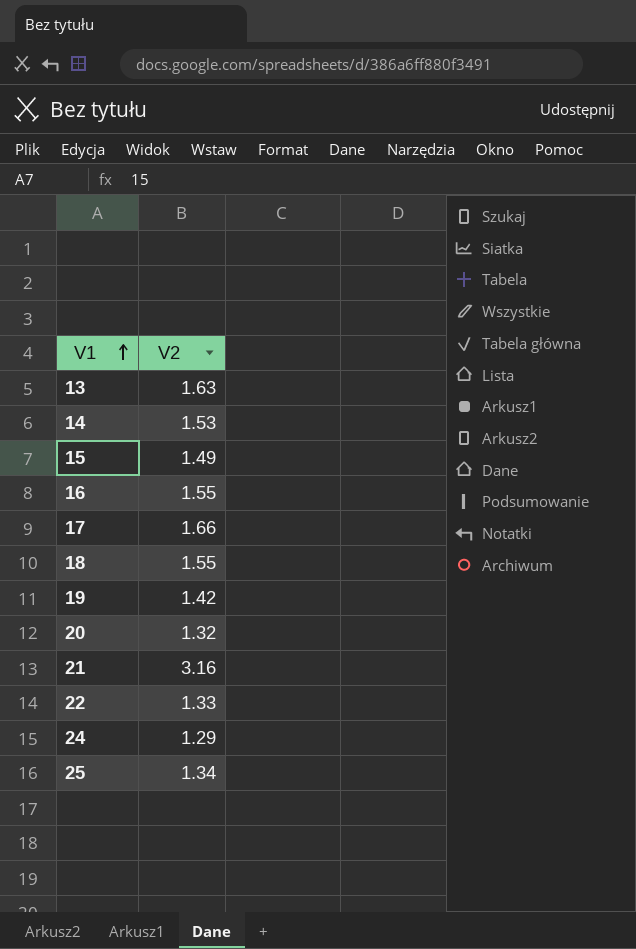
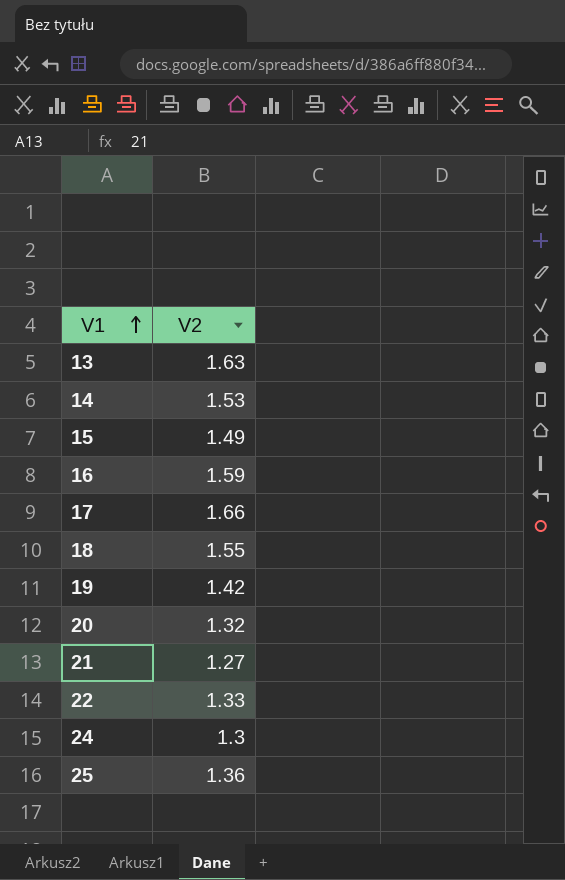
16 | V2: 1.55 -> 1.59
21 | V2: 3.16 -> 1.27
24 | V2: 1.29 -> 1.3
25 | V2: 1.34 -> 1.36

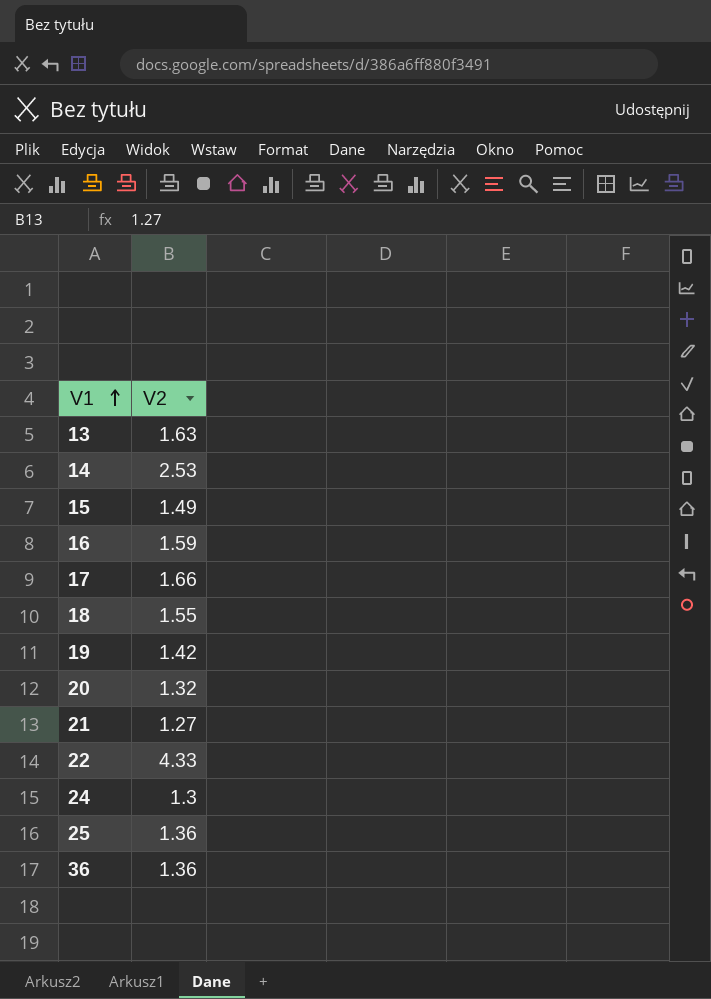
14 | V2: 1.53 -> 2.53
22 | V2: 1.33 -> 4.33
row 36: none -> 1.36

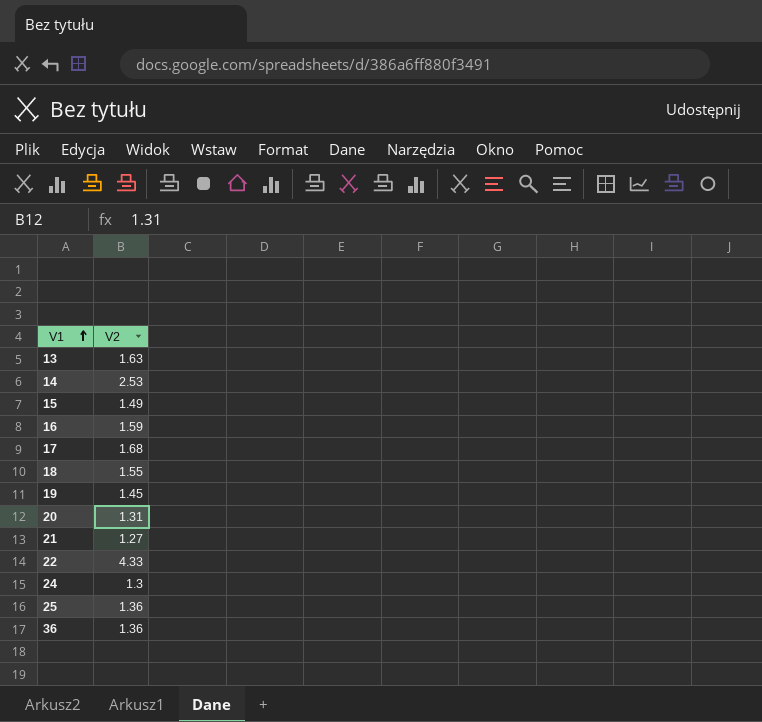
17 | V2: 1.66 -> 1.68
19 | V2: 1.42 -> 1.45
20 | V2: 1.32 -> 1.31

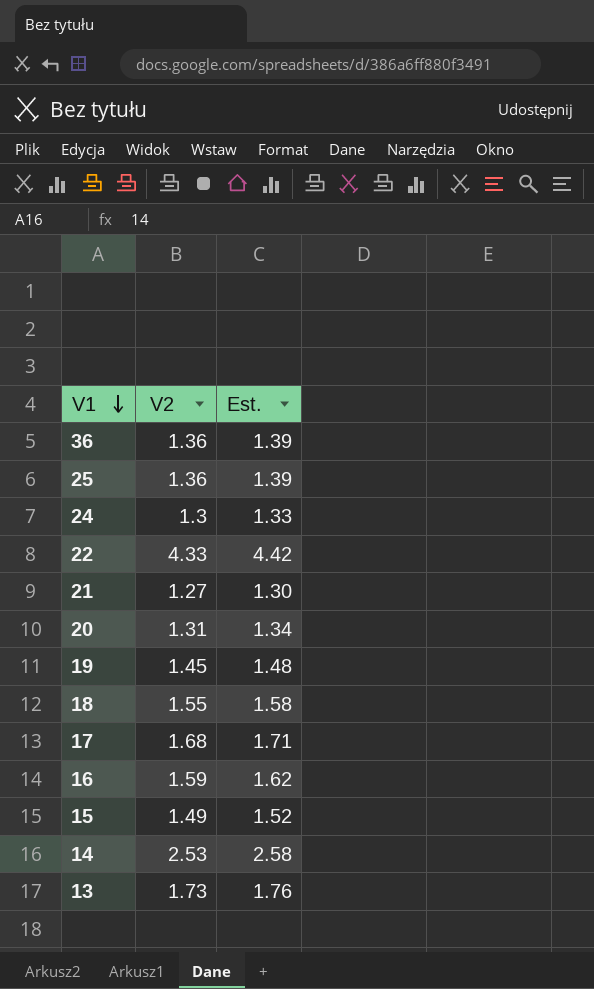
row order: V1 ascending -> V1 descending
column Est. | formula: none -> [V2] * 1.02
13 | V2: 1.63 -> 1.73

